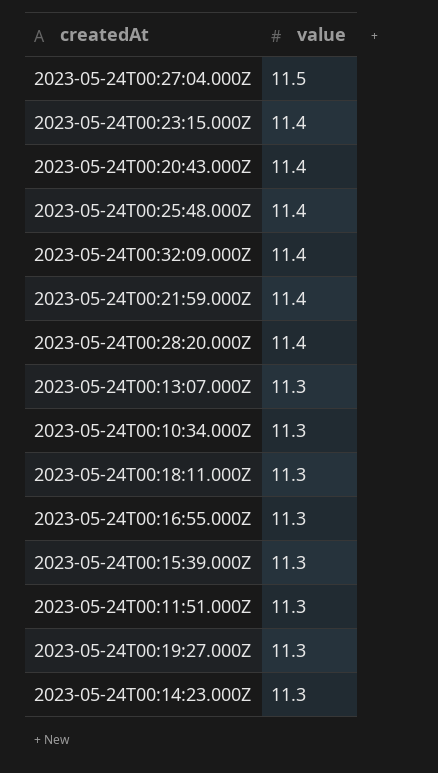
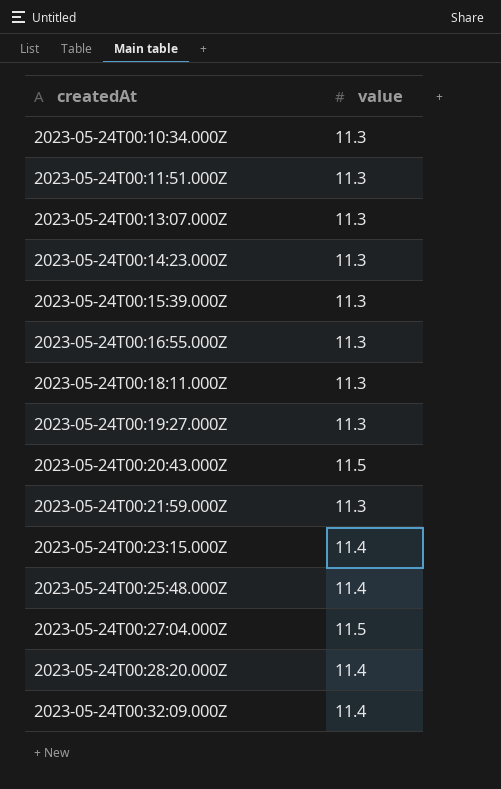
row order: value descending -> createdAt ascending
2023-05-24T00:20:43.000Z | value: 11.4 -> 11.5
2023-05-24T00:21:59.000Z | value: 11.4 -> 11.3

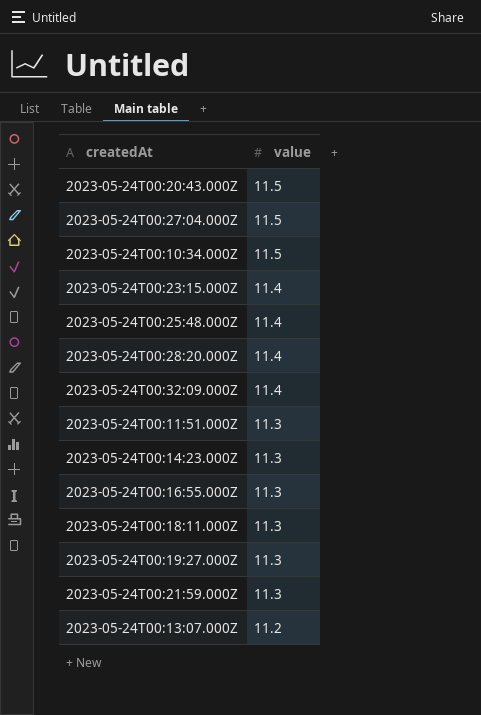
row order: createdAt ascending -> value descending
row 2023-05-24T00:15:39.000Z: 11.3 -> none
2023-05-24T00:10:34.000Z | value: 11.3 -> 11.5
2023-05-24T00:13:07.000Z | value: 11.3 -> 11.2

